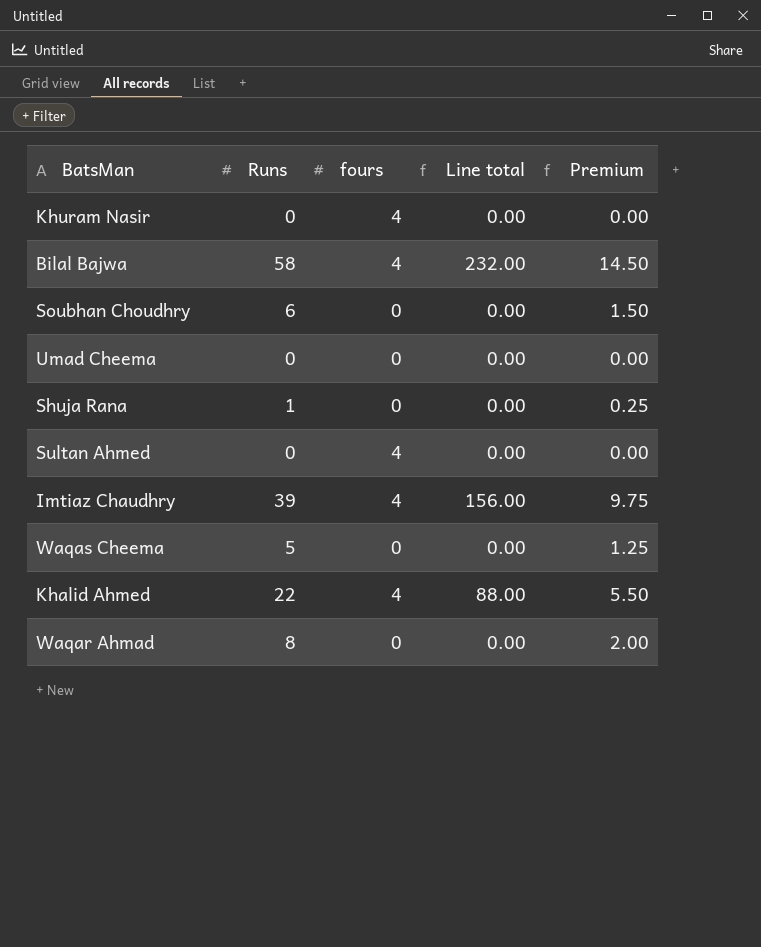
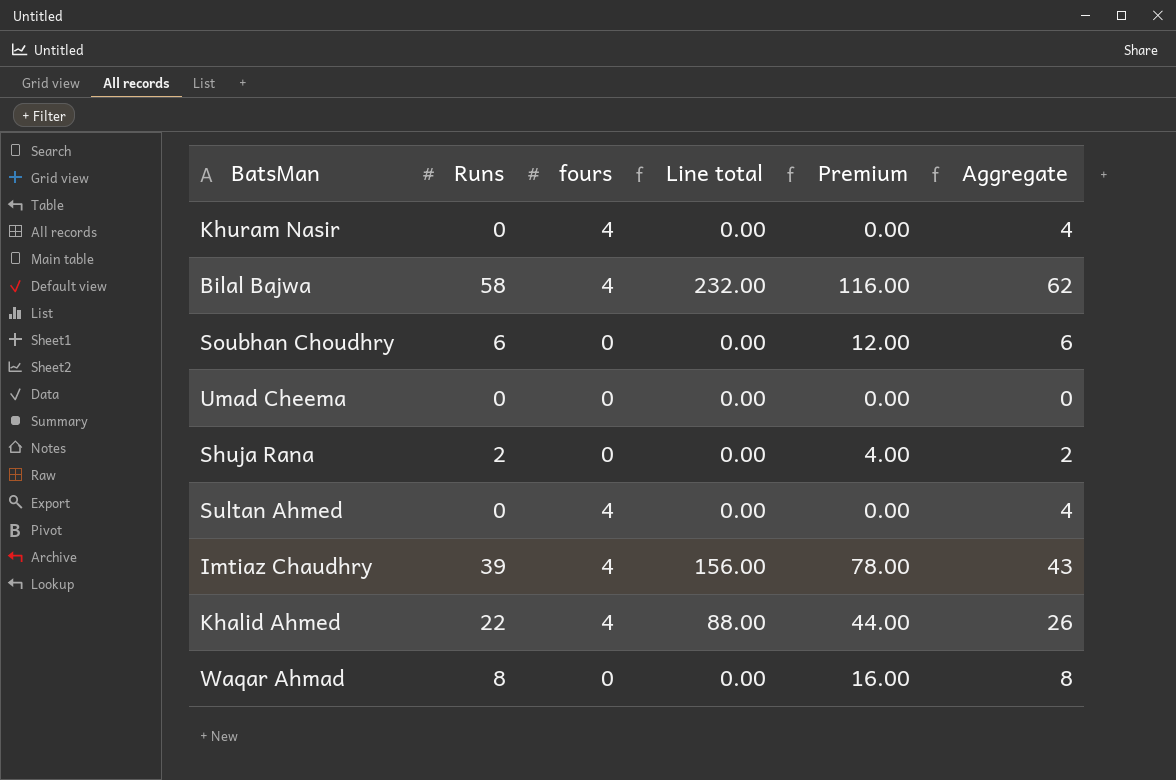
column Premium | formula: [Runs] * 0.25 -> [Runs] * 2
column Aggregate | formula: none -> [Runs] + [fours]
row Waqas Cheema: 5 | 0 | 0.00 | 1.25 -> none
Shuja Rana | Runs: 1 -> 2

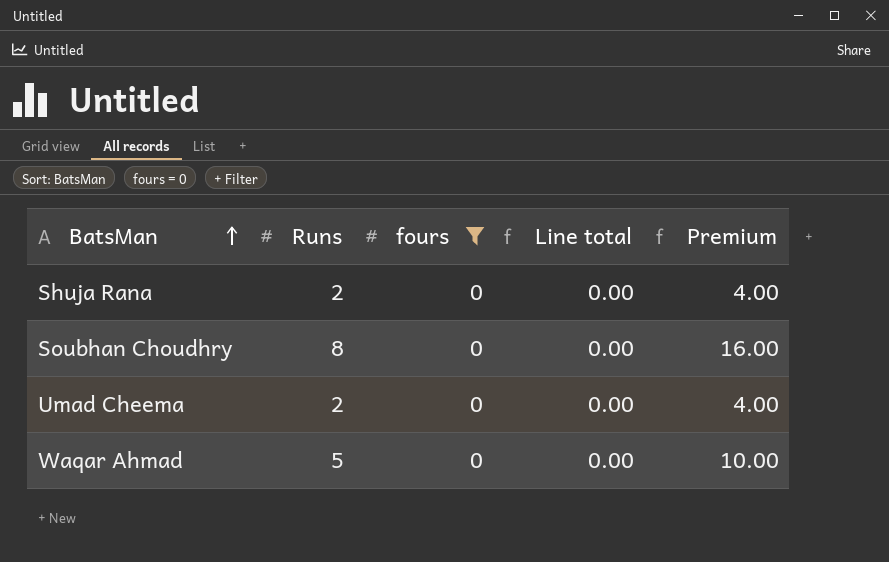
filter: none -> fours = 0
row order: none -> BatsMan ascending
column Aggregate | formula: [Runs] + [fours] -> none
Soubhan Choudhry | Runs: 6 -> 8
Soubhan Choudhry | Premium: 12.00 -> 16.00
Umad Cheema | Runs: 0 -> 2
Umad Cheema | Premium: 0.00 -> 4.00
Waqar Ahmad | Runs: 8 -> 5
Waqar Ahmad | Premium: 16.00 -> 10.00

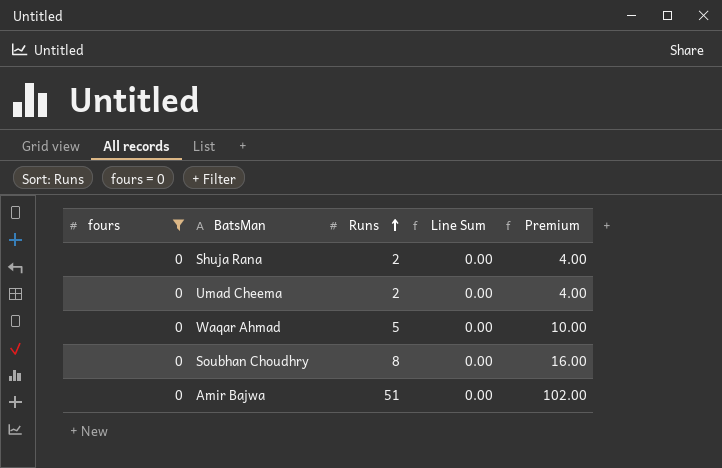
row order: BatsMan ascending -> Runs ascending
column fours | position: 3 -> 1
column name: Line total -> Line Sum
row Amir Bajwa: none -> 0 | 51 | 0.00 | 102.00

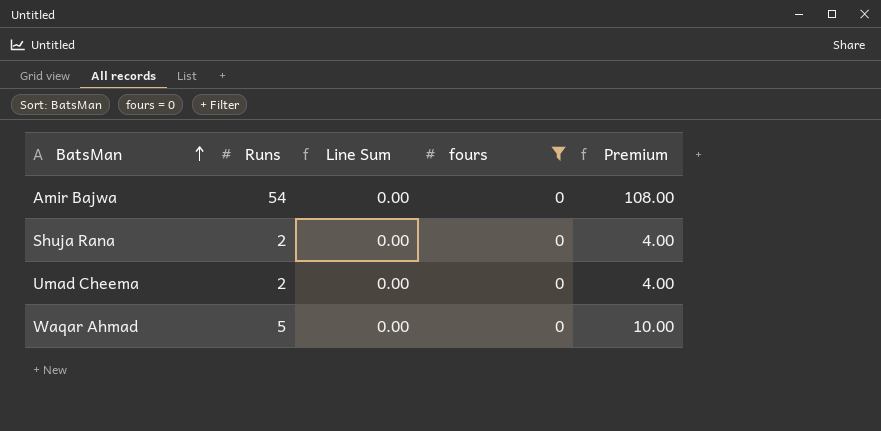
row order: Runs ascending -> BatsMan ascending
column fours | position: 1 -> 4
row Soubhan Choudhry: 0 | 8 | 0.00 | 16.00 -> none
Amir Bajwa | Runs: 51 -> 54
Amir Bajwa | Premium: 102.00 -> 108.00

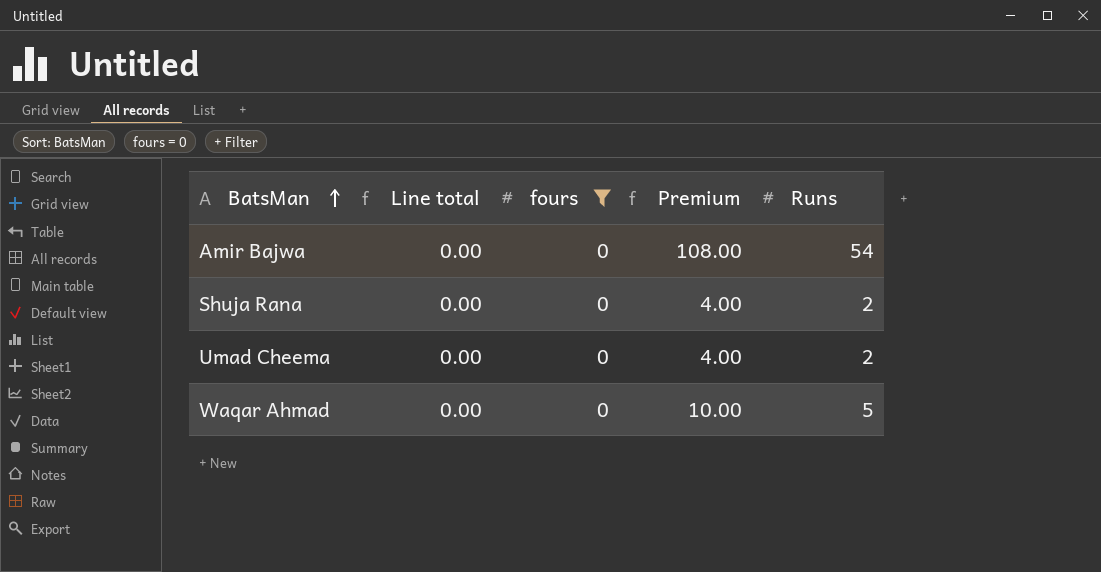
column name: Line Sum -> Line total
column Runs | position: 2 -> 5

